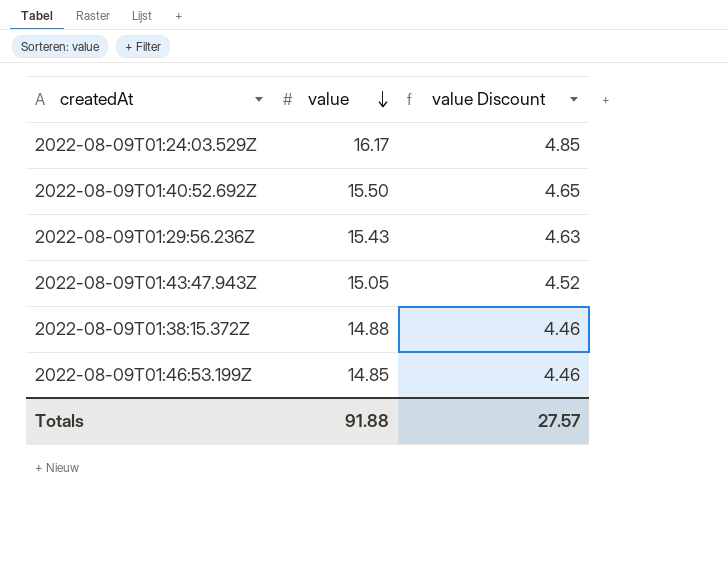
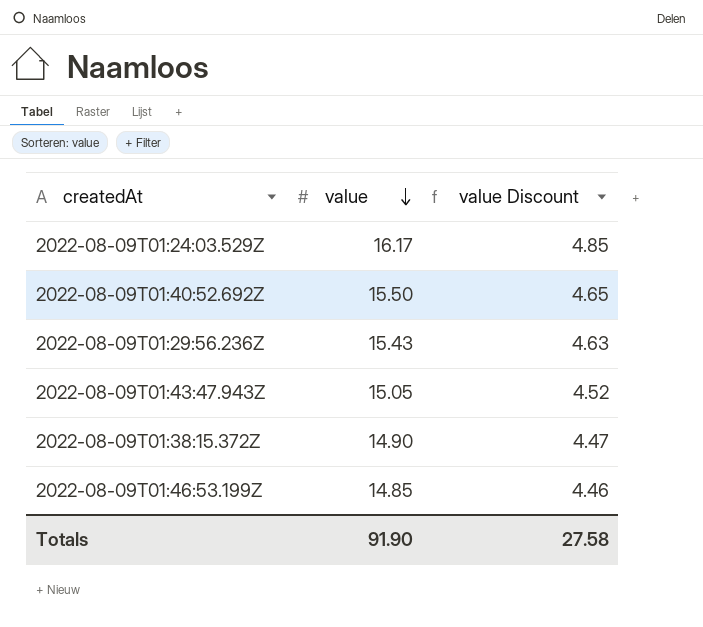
2022-08-09T01:38:15.372Z | value: 14.88 -> 14.90
2022-08-09T01:38:15.372Z | value Discount: 4.46 -> 4.47
Totals | value: 91.88 -> 91.90
Totals | value Discount: 27.57 -> 27.58

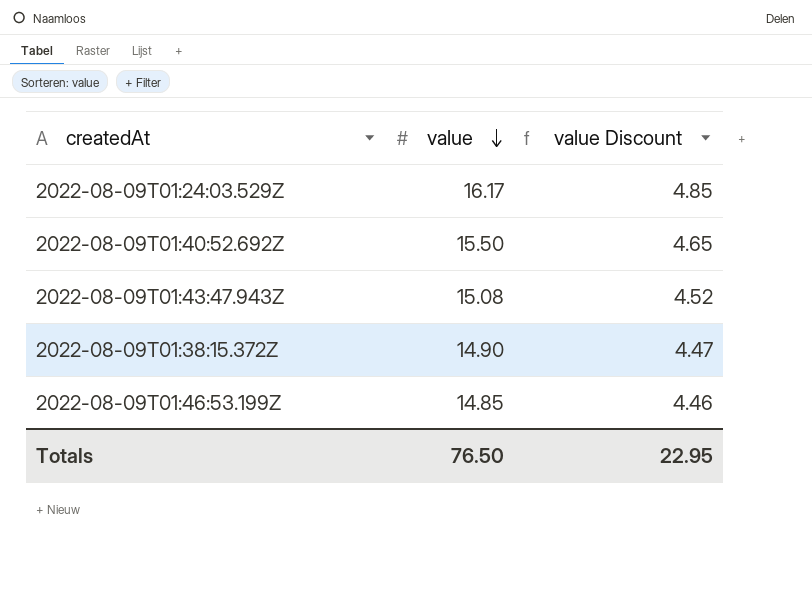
row 2022-08-09T01:29:56.236Z: 15.43 | 4.63 -> none
2022-08-09T01:43:47.943Z | value: 15.05 -> 15.08
Totals | value: 91.90 -> 76.50
Totals | value Discount: 27.58 -> 22.95

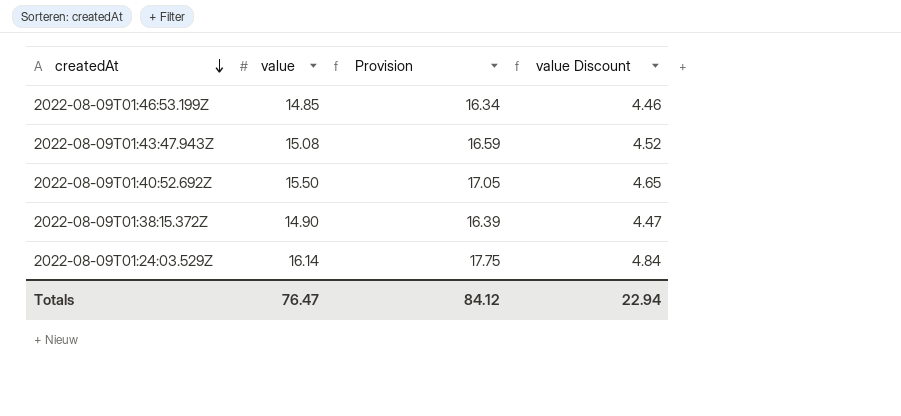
row order: value descending -> createdAt descending
column Provision | formula: none -> [value] * 1.1
2022-08-09T01:24:03.529Z | value: 16.17 -> 16.14
2022-08-09T01:24:03.529Z | value Discount: 4.85 -> 4.84
Totals | value: 76.50 -> 76.47
Totals | value Discount: 22.95 -> 22.94

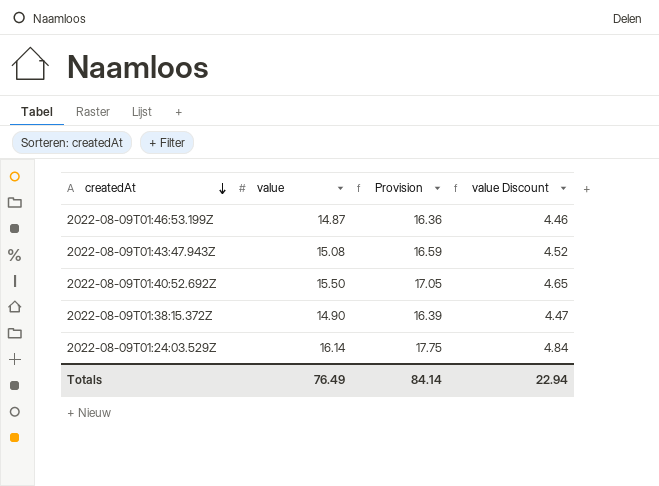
2022-08-09T01:46:53.199Z | value: 14.85 -> 14.87
2022-08-09T01:46:53.199Z | Provision: 16.34 -> 16.36
Totals | value: 76.47 -> 76.49
Totals | Provision: 84.12 -> 84.14

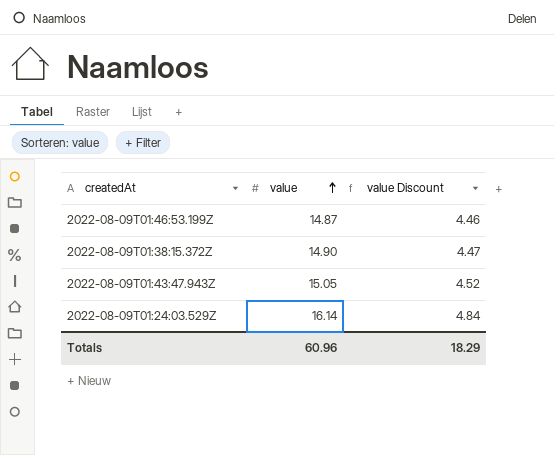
row order: createdAt descending -> value ascending
column Provision | formula: [value] * 1.1 -> none
row 2022-08-09T01:40:52.692Z: 15.50 | 17.05 | 4.65 -> none
2022-08-09T01:43:47.943Z | value: 15.08 -> 15.05
Totals | value: 76.49 -> 60.96
Totals | value Discount: 22.94 -> 18.29

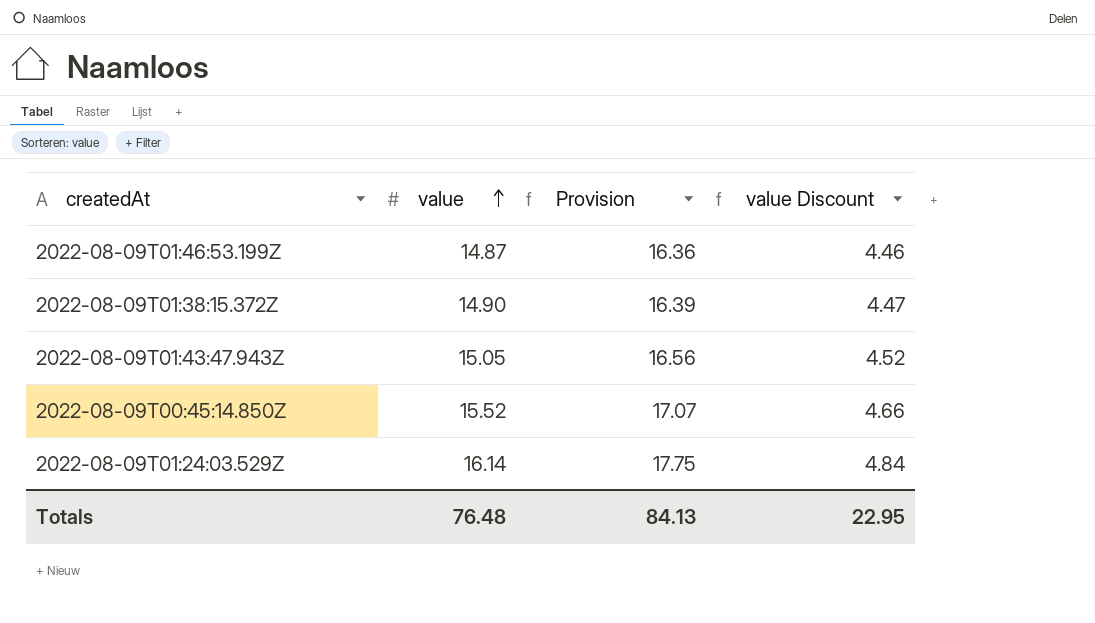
column Provision | formula: none -> [value] * 1.1
row 2022-08-09T00:45:14.850Z: none -> 15.52 | 17.07 | 4.66
Totals | value: 60.96 -> 76.48
Totals | value Discount: 18.29 -> 22.95

